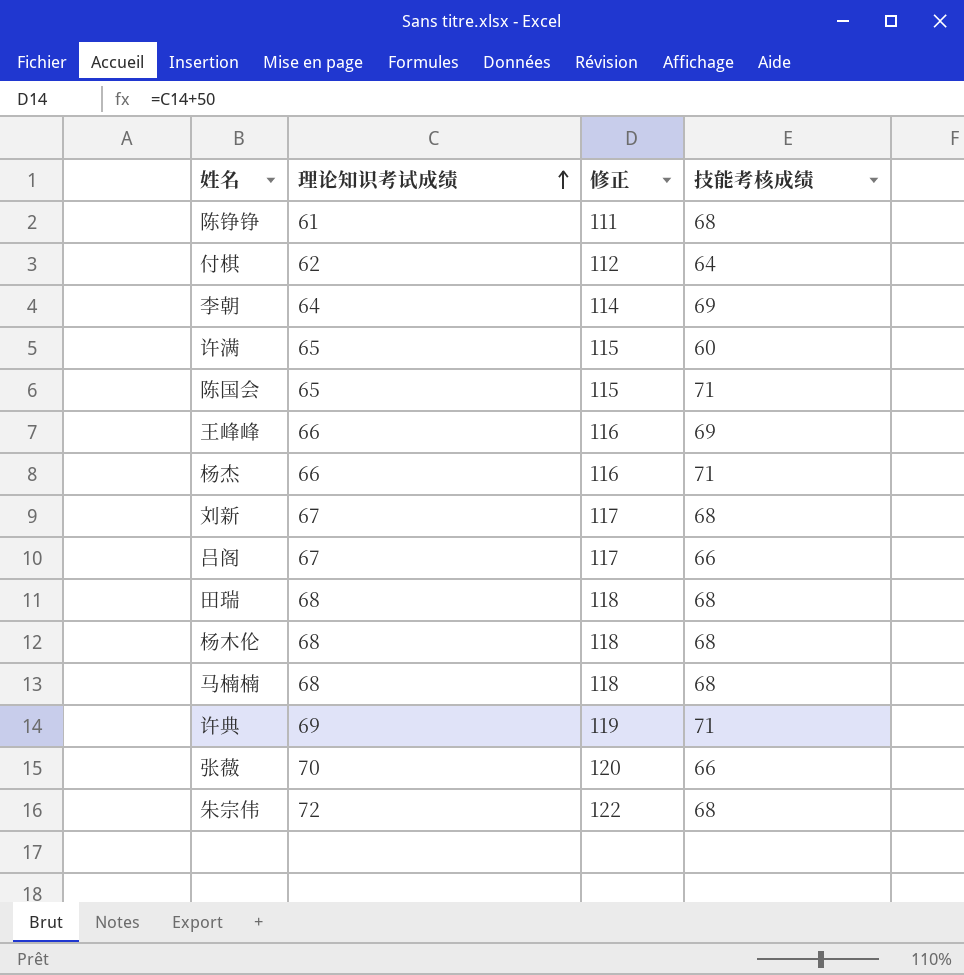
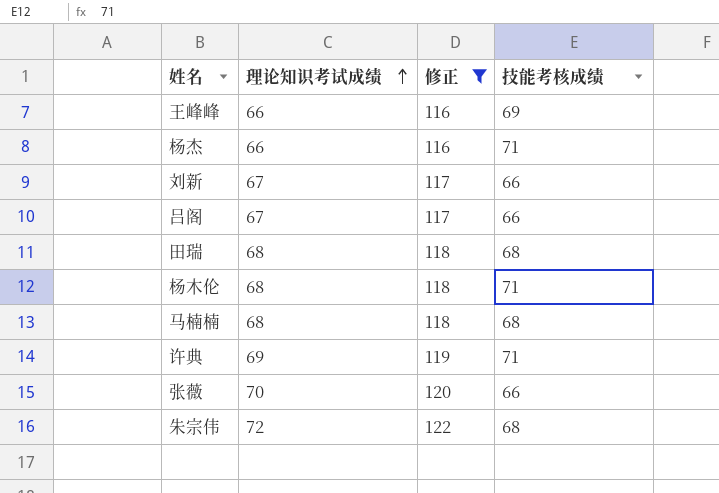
filter: none -> 修正 >= 116
刘新 | 技能考核成绩: 68 -> 66
杨木伦 | 技能考核成绩: 68 -> 71

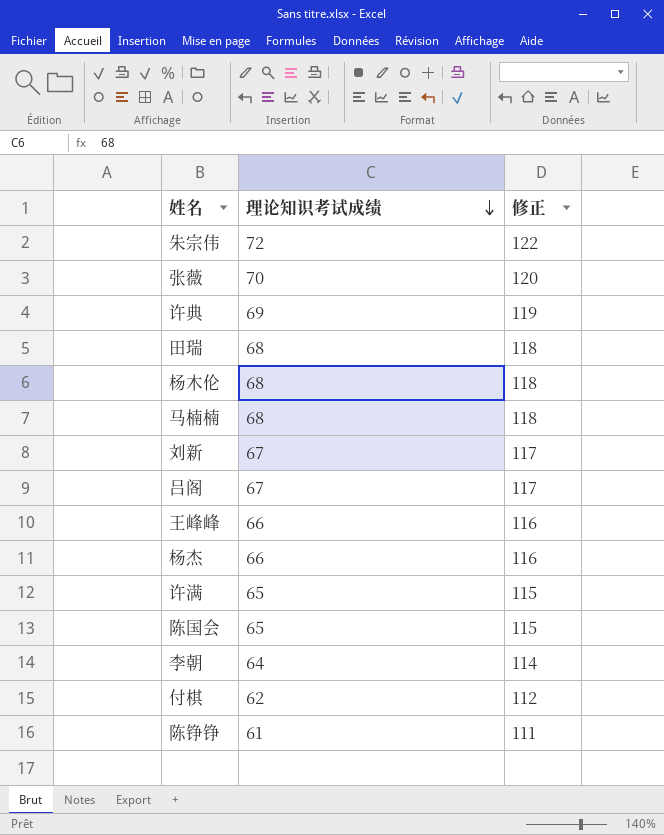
filter: 修正 >= 116 -> none
row order: 理论知识考试成绩 ascending -> 理论知识考试成绩 descending
column 技能考核成绩 | position: 4 -> none

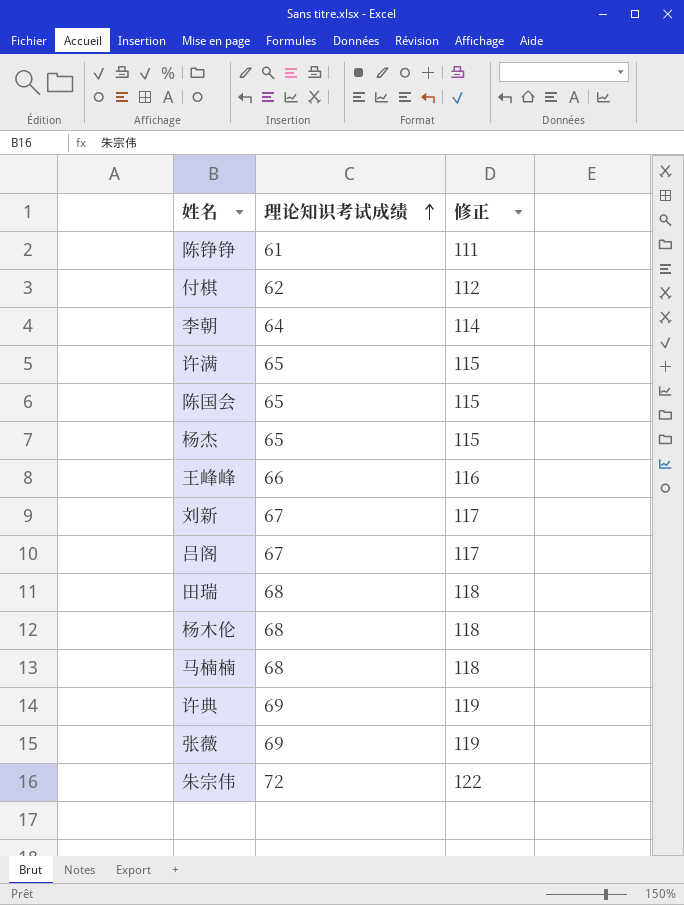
row order: 理论知识考试成绩 descending -> 理论知识考试成绩 ascending
杨杰 | 理论知识考试成绩: 66 -> 65
杨杰 | 修正: 116 -> 115
张薇 | 理论知识考试成绩: 70 -> 69
张薇 | 修正: 120 -> 119

